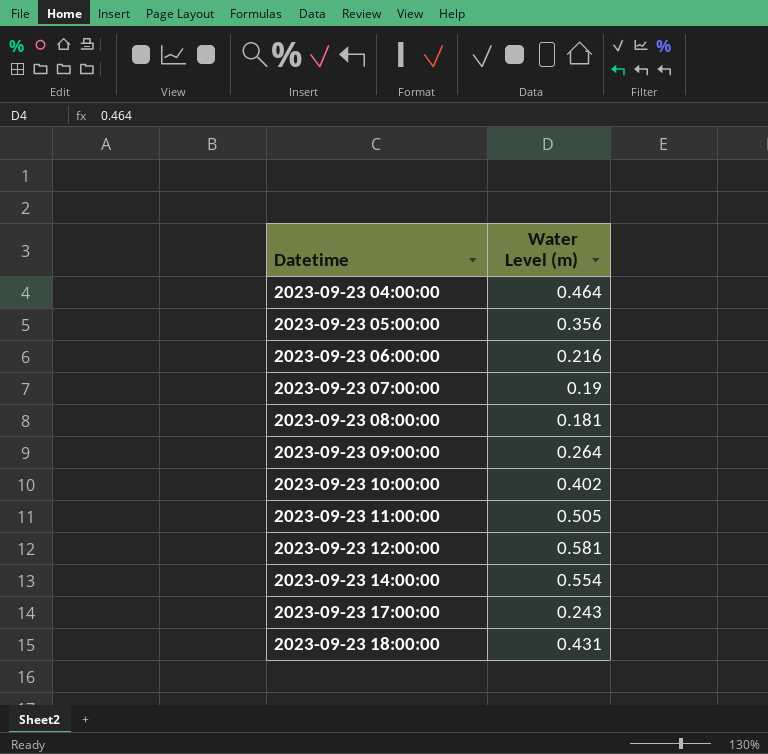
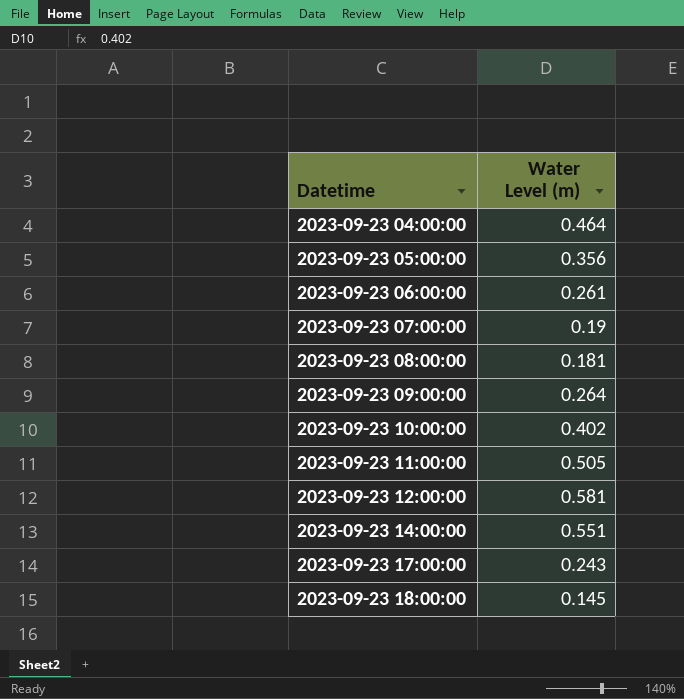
2023-09-23 06:00:00 | Water Level (m): 0.216 -> 0.261
2023-09-23 14:00:00 | Water Level (m): 0.554 -> 0.551
2023-09-23 18:00:00 | Water Level (m): 0.431 -> 0.145

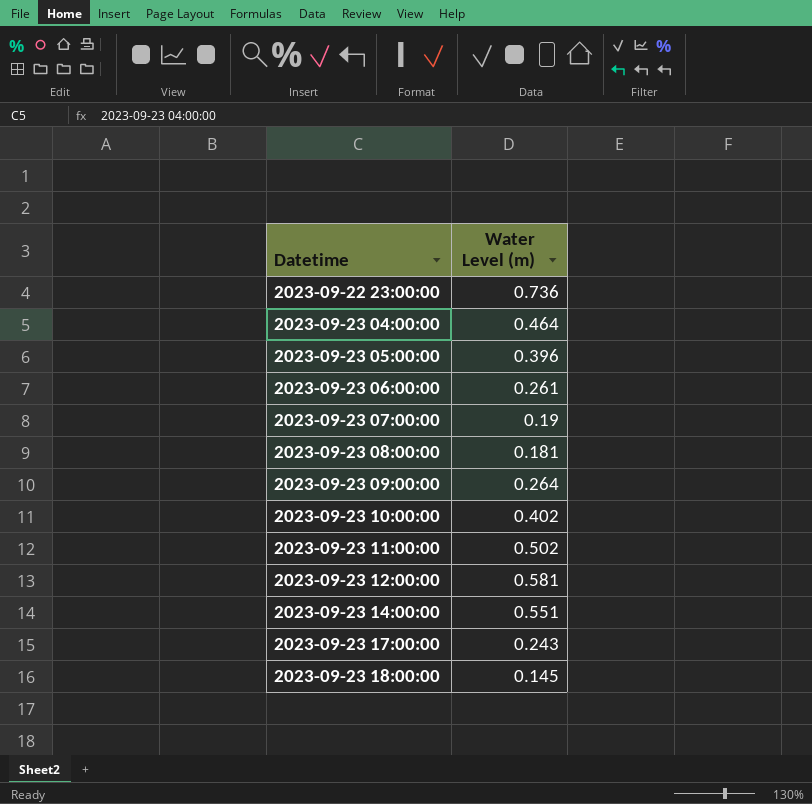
row 2023-09-22 23:00:00: none -> 0.736
2023-09-23 05:00:00 | Water Level (m): 0.356 -> 0.396
2023-09-23 11:00:00 | Water Level (m): 0.505 -> 0.502

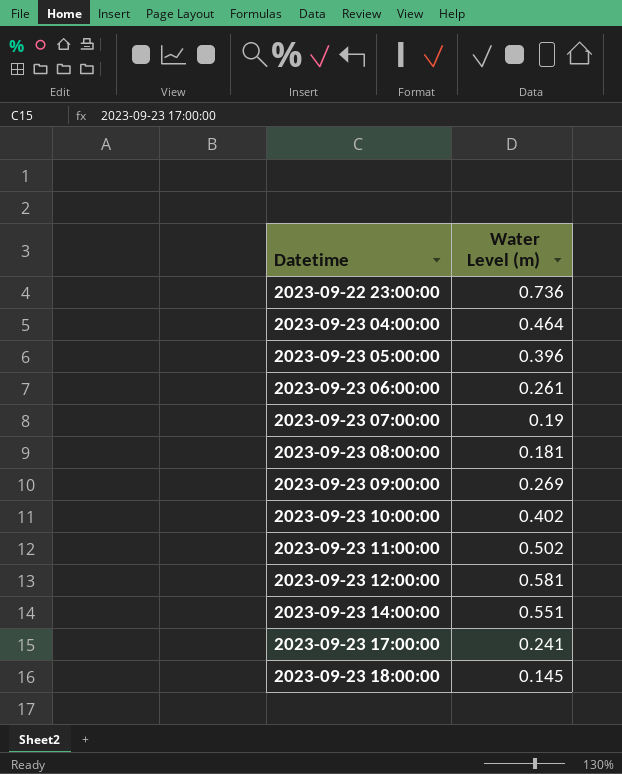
2023-09-23 09:00:00 | Water Level (m): 0.264 -> 0.269
2023-09-23 17:00:00 | Water Level (m): 0.243 -> 0.241

